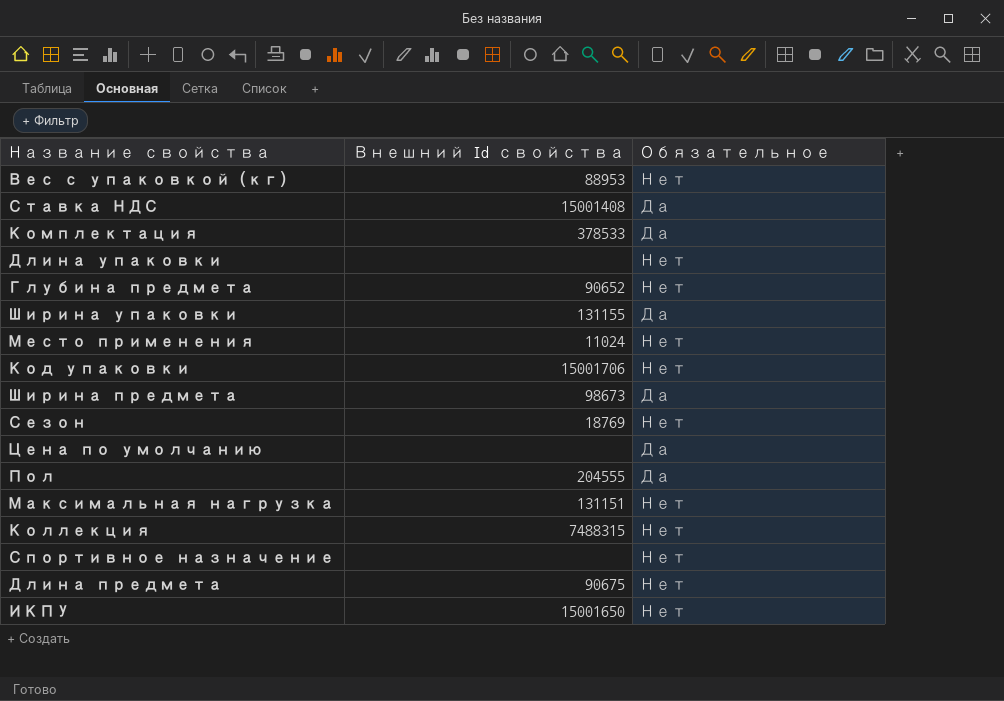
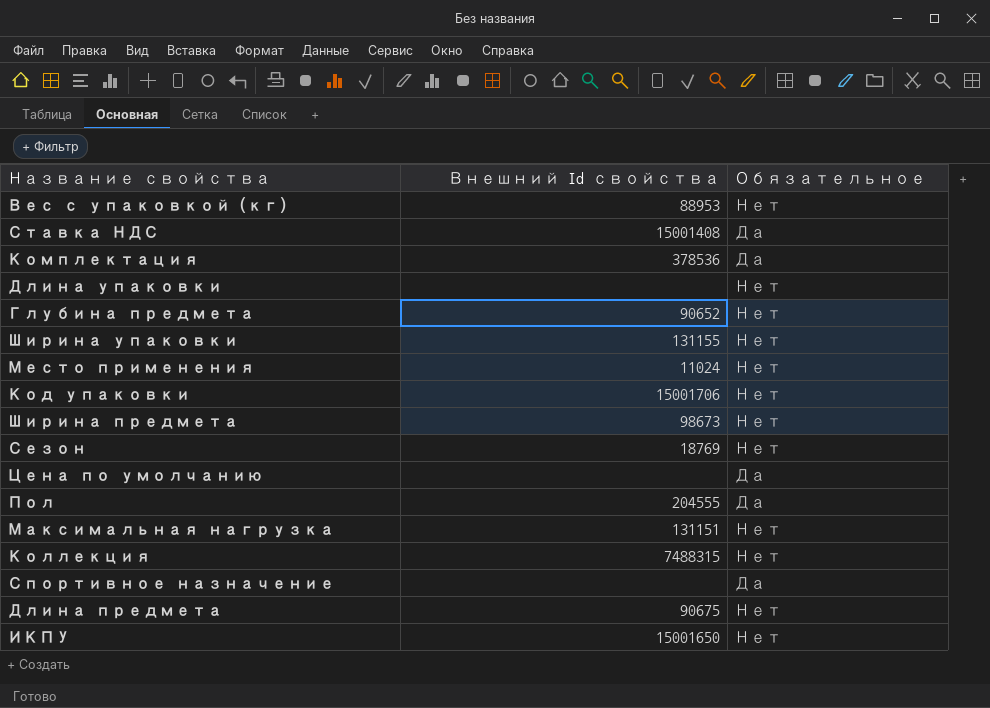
Комплектация | Внешний Id свойства: 378533 -> 378536
Ширина упаковки | Обязательное: Да -> Нет
Ширина предмета | Обязательное: Да -> Нет
Спортивное назначение | Обязательное: Нет -> Да

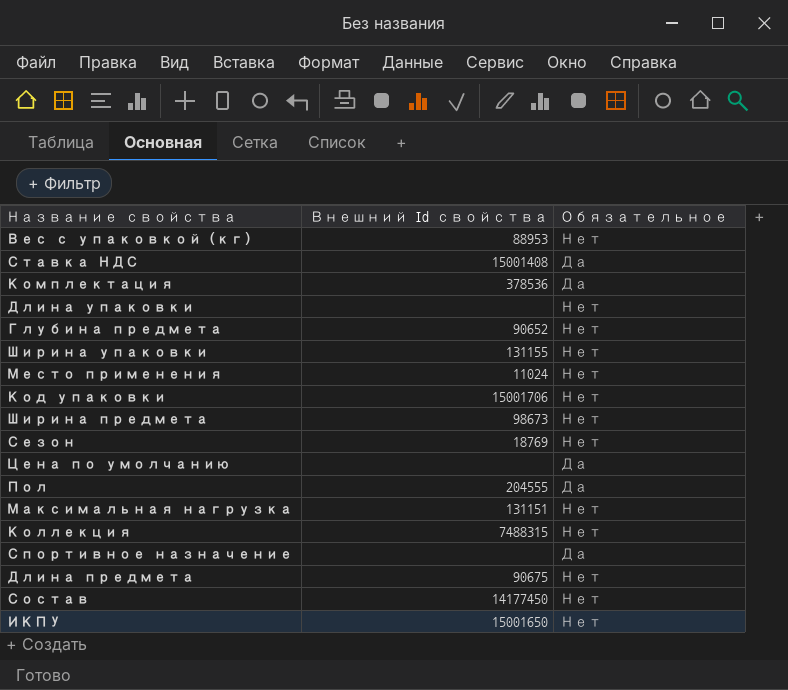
row Состав: none -> 14177450 | Нет

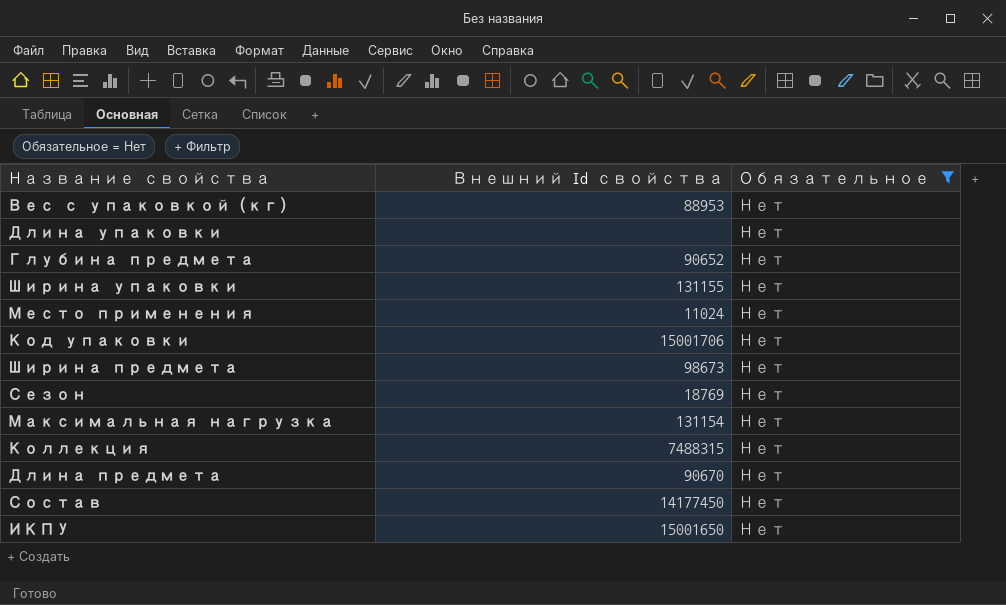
filter: none -> Обязательное = Нет
Максимальная нагрузка | Внешний Id свойства: 131151 -> 131154
Длина предмета | Внешний Id свойства: 90675 -> 90670

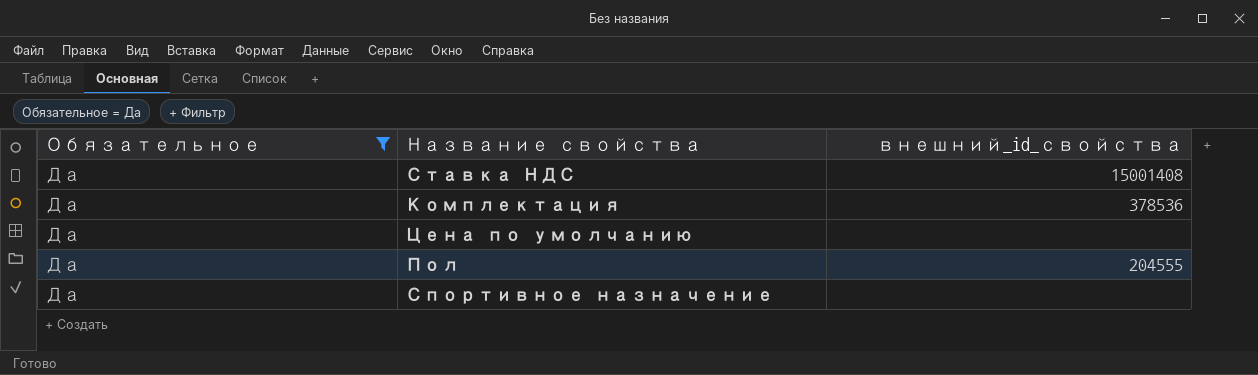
filter: Обязательное = Нет -> Обязательное = Да
column Обязательное | position: 3 -> 1
column name: Внешний Id свойства -> внешний_id_свойства

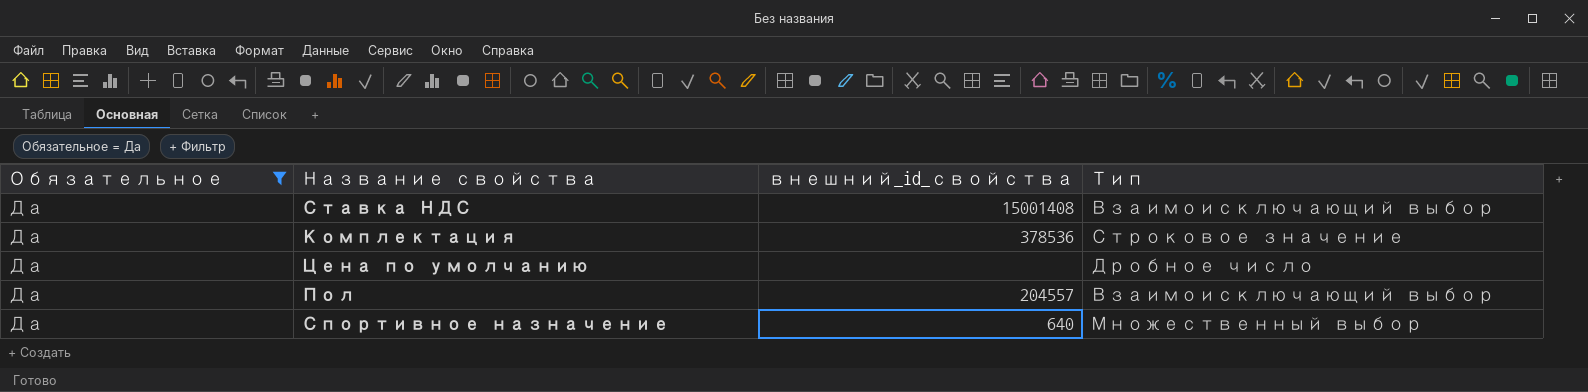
column Тип | position: none -> 4
Пол | внешний_id_свойства: 204555 -> 204557
Спортивное назначение | внешний_id_свойства: none -> 640

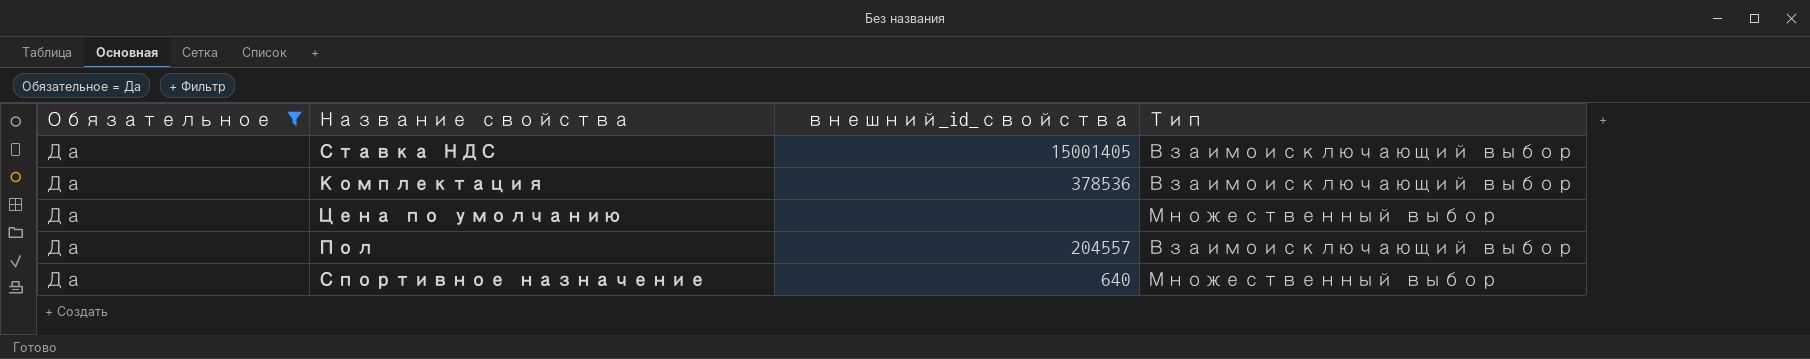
Ставка НДС | внешний_id_свойства: 15001408 -> 15001405
Комплектация | Тип: Строковое значение -> Взаимоисключающий выбор
Цена по умолчанию | Тип: Дробное число -> Множественный выбор

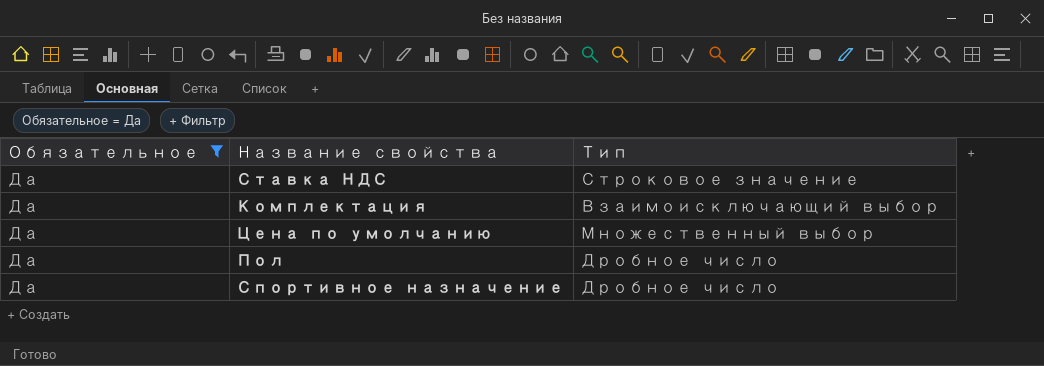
column внешний_id_свойства | position: 3 -> none
Ставка НДС | Тип: Взаимоисключающий выбор -> Строковое значение
Пол | Тип: Взаимоисключающий выбор -> Дробное число
Спортивное назначение | Тип: Множественный выбор -> Дробное число

